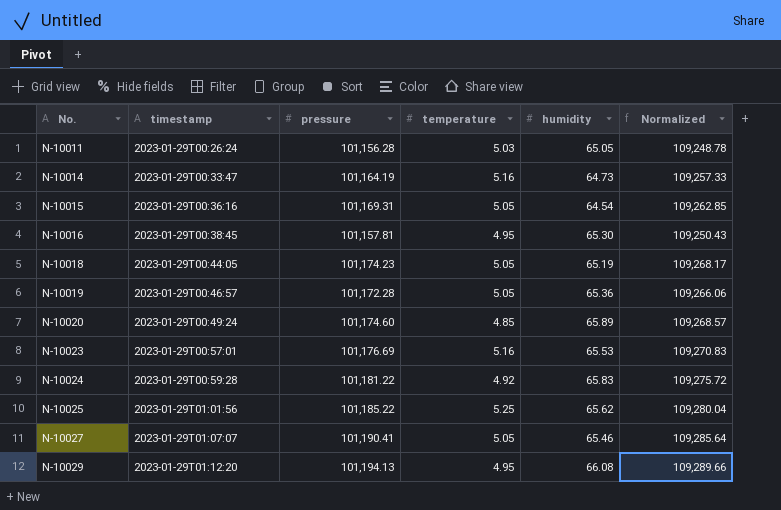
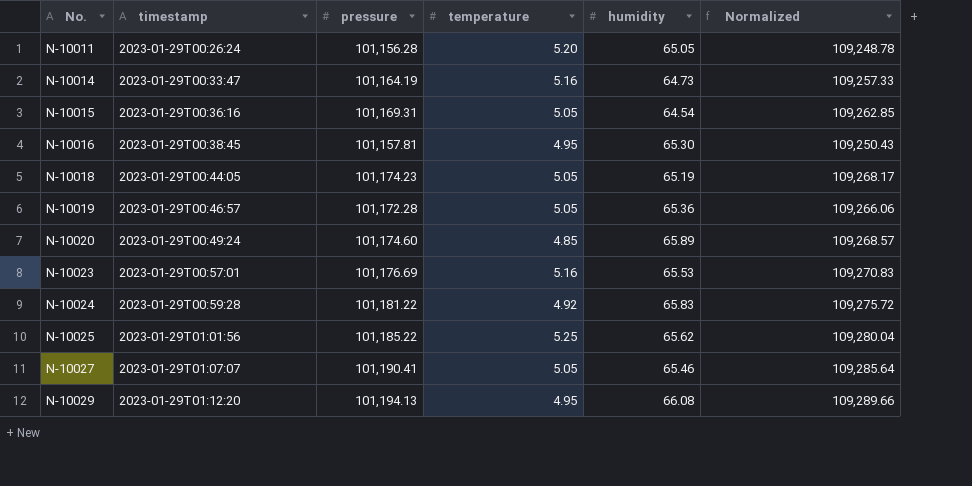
N-10011 | temperature: 5.03 -> 5.20

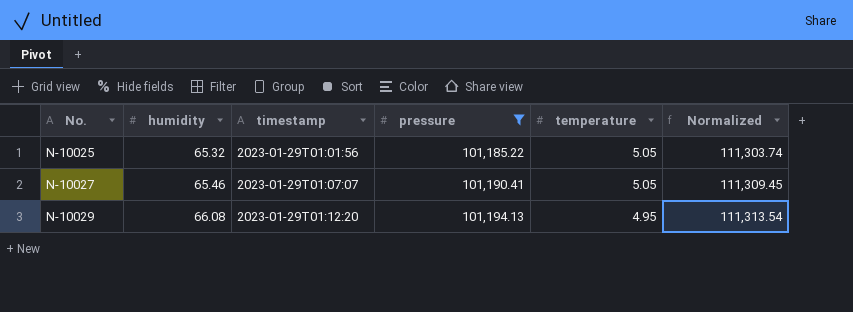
filter: none -> pressure >= 101,185.22
column humidity | position: 5 -> 2
column Normalized | formula: [pressure] * 1.08 -> [pressure] * 1.1
N-10025 | humidity: 65.62 -> 65.32
N-10025 | temperature: 5.25 -> 5.05

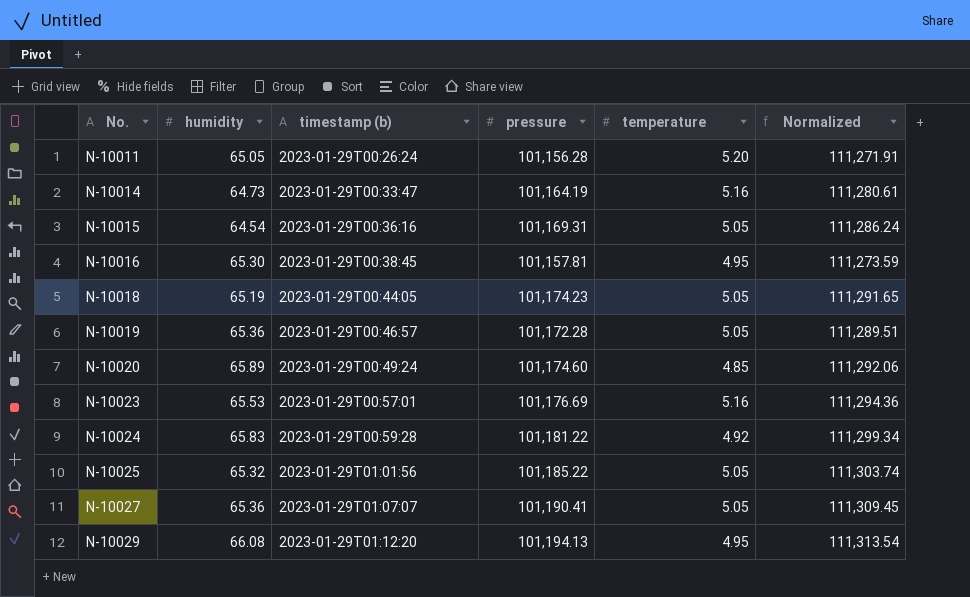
filter: pressure >= 101,185.22 -> none
column name: timestamp -> timestamp (b)
N-10027 | humidity: 65.46 -> 65.36

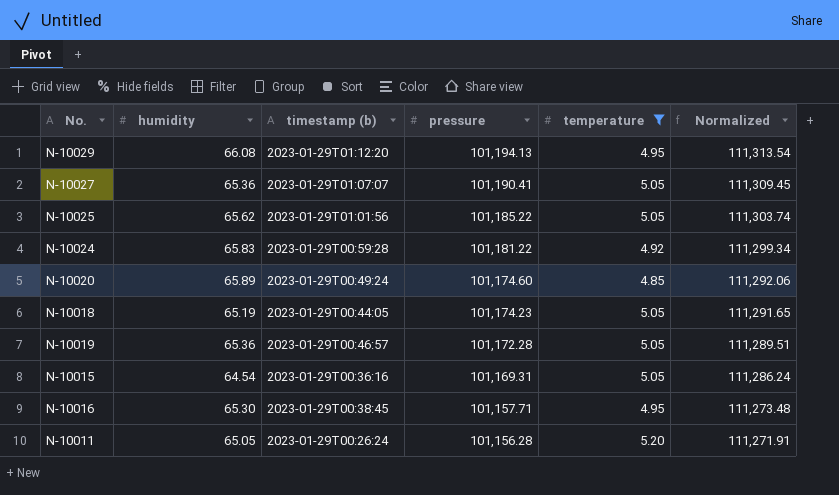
filter: none -> temperature != 5.16
row order: No. ascending -> pressure descending
N-10025 | humidity: 65.32 -> 65.62
N-10016 | pressure: 101,157.81 -> 101,157.71
N-10016 | Normalized: 111,273.59 -> 111,273.48

